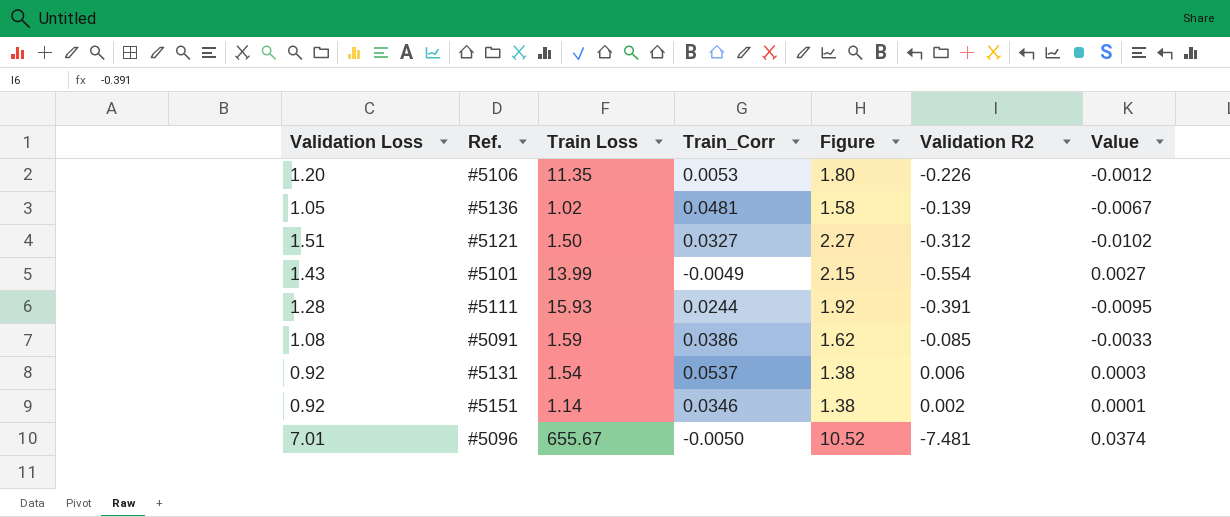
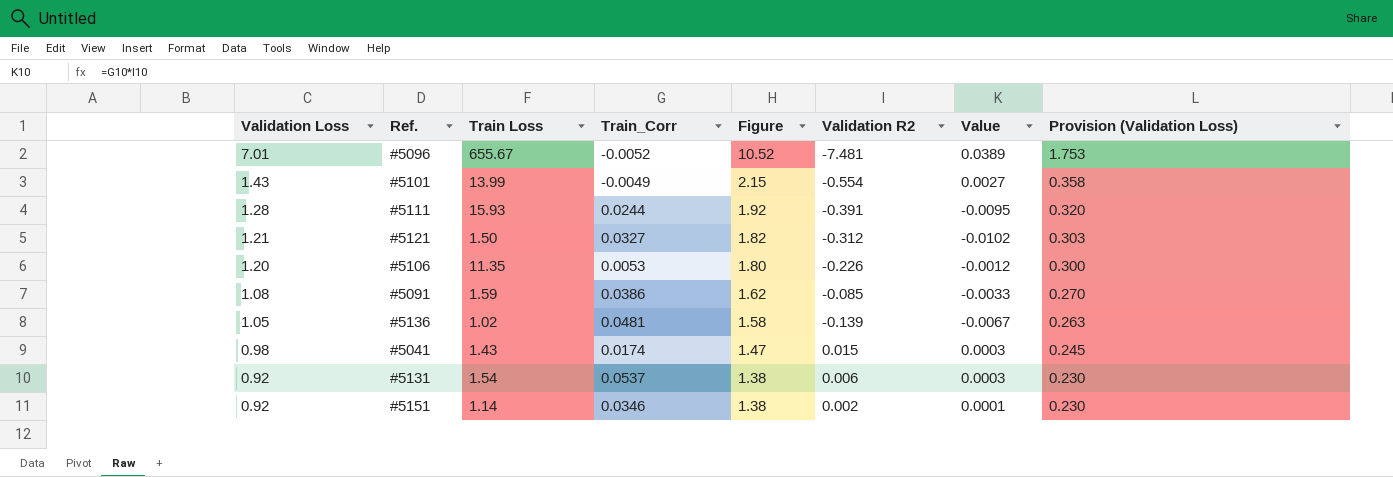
row order: none -> Validation Loss descending
column Provision (Validation Loss) | formula: none -> [Validation Loss] * 0.25
#5096 | Train_Corr: -0.0050 -> -0.0052
#5096 | Value: 0.0374 -> 0.0389
#5121 | Validation Loss: 1.51 -> 1.21
#5121 | Figure: 2.27 -> 1.82
row #5041: none -> 0.98 | 1.43 | 0.0174 | 1.47 | 0.015 | 0.0003 | 0.245

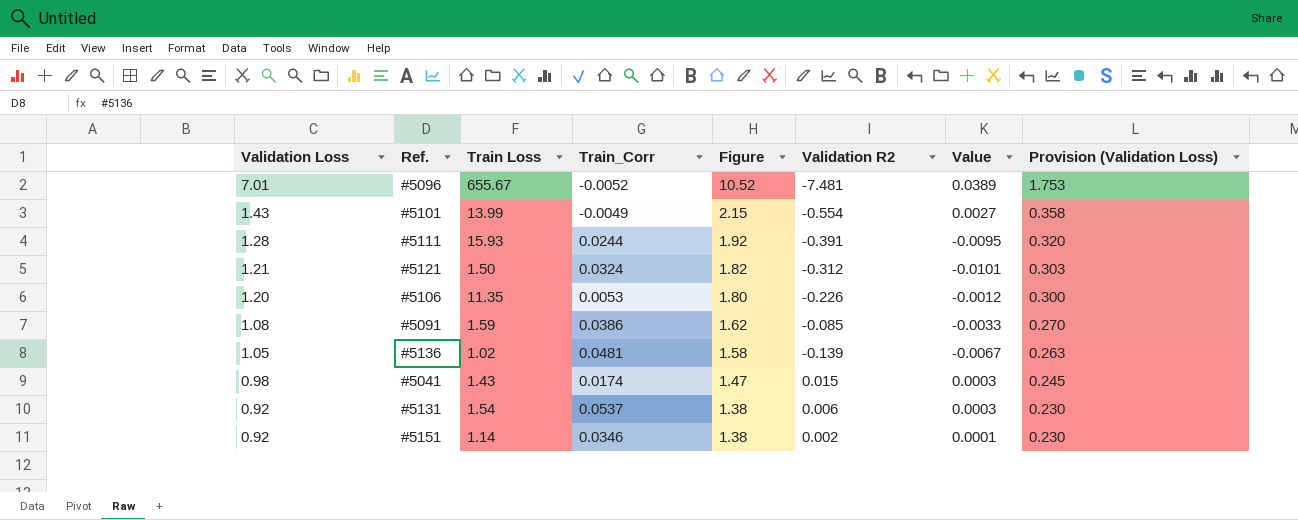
#5121 | Train_Corr: 0.0327 -> 0.0324
#5121 | Value: -0.0102 -> -0.0101

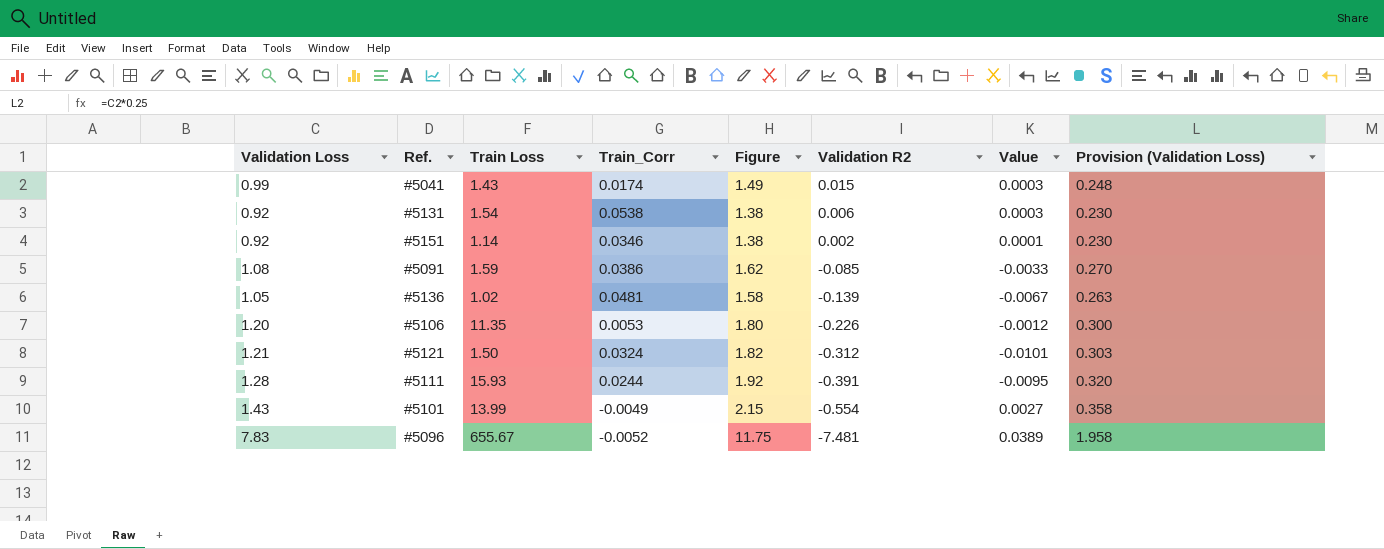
row order: Validation Loss descending -> Validation R2 descending
#5041 | Validation Loss: 0.98 -> 0.99
#5041 | Figure: 1.47 -> 1.49
#5041 | Provision (Validation Loss): 0.245 -> 0.248
#5131 | Train_Corr: 0.0537 -> 0.0538
#5096 | Validation Loss: 7.01 -> 7.83
#5096 | Figure: 10.52 -> 11.75
#5096 | Provision (Validation Loss): 1.753 -> 1.958

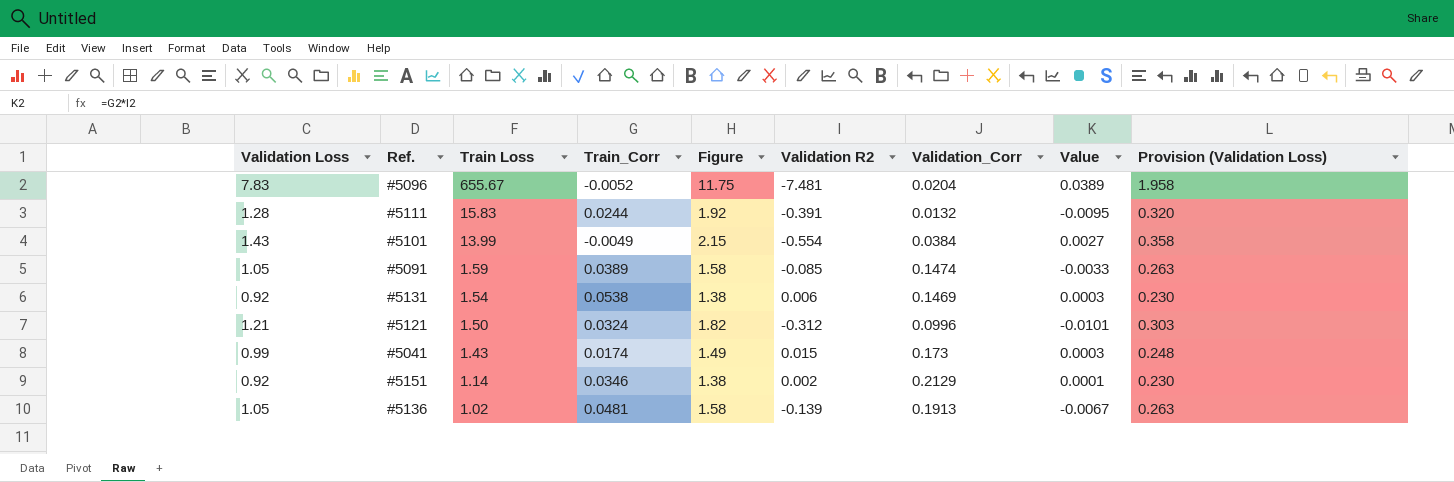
row order: Validation R2 descending -> Train Loss descending
column Validation_Corr | position: none -> 7
row #5106: 1.20 | 11.35 | 0.0053 | 1.80 | -0.226 | -0.0012 | 0.300 -> none
#5111 | Train Loss: 15.93 -> 15.83
#5091 | Validation Loss: 1.08 -> 1.05
#5091 | Train_Corr: 0.0386 -> 0.0389
#5091 | Figure: 1.62 -> 1.58
#5091 | Provision (Validation Loss): 0.270 -> 0.263

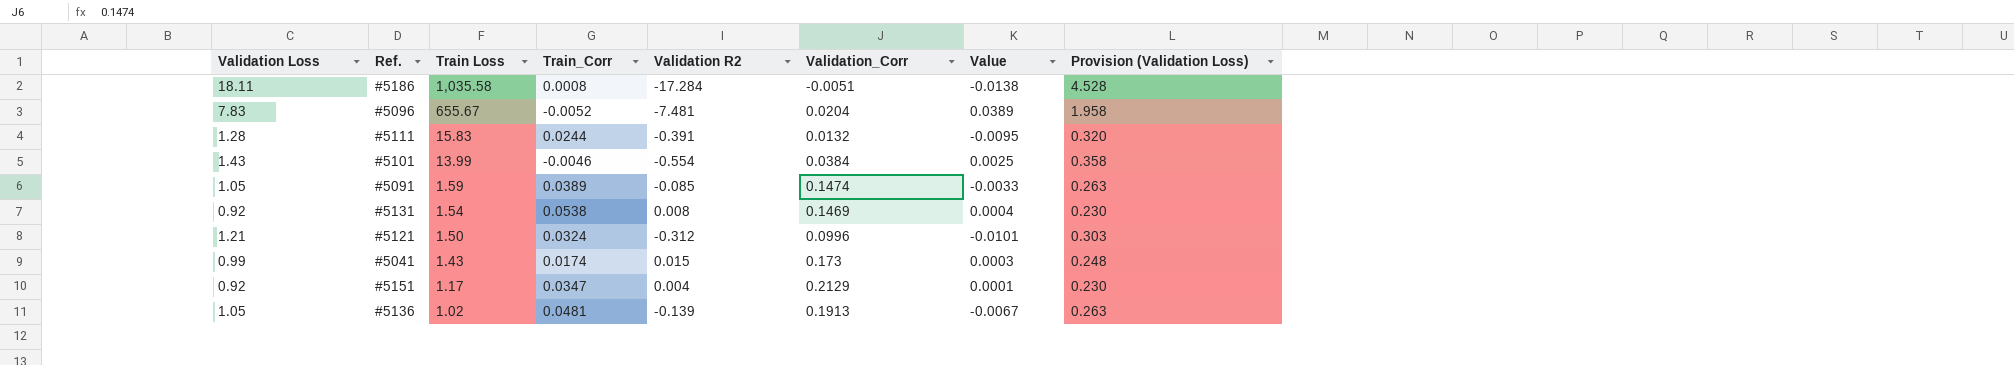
column Figure | formula: [Validation Loss] * 1.5 -> none
row #5186: none -> 18.11 | 1,035.58 | 0.0008 | -17.284 | -0.0051 | -0.0138 | 4.528
#5101 | Train_Corr: -0.0049 -> -0.0046
#5101 | Value: 0.0027 -> 0.0025
#5131 | Validation R2: 0.006 -> 0.008
#5131 | Value: 0.0003 -> 0.0004
#5151 | Train Loss: 1.14 -> 1.17
#5151 | Train_Corr: 0.0346 -> 0.0347
#5151 | Validation R2: 0.002 -> 0.004

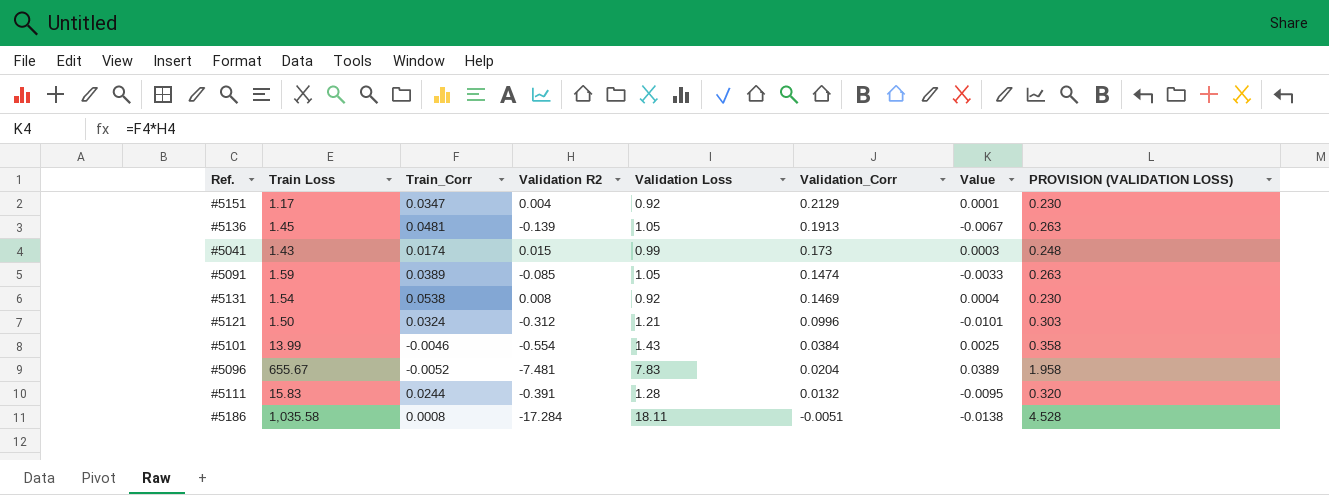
row order: Train Loss descending -> Validation_Corr descending
column Validation Loss | position: 1 -> 5
column name: Provision (Validation Loss) -> PROVISION (VALIDATION LOSS)
#5136 | Train Loss: 1.02 -> 1.45

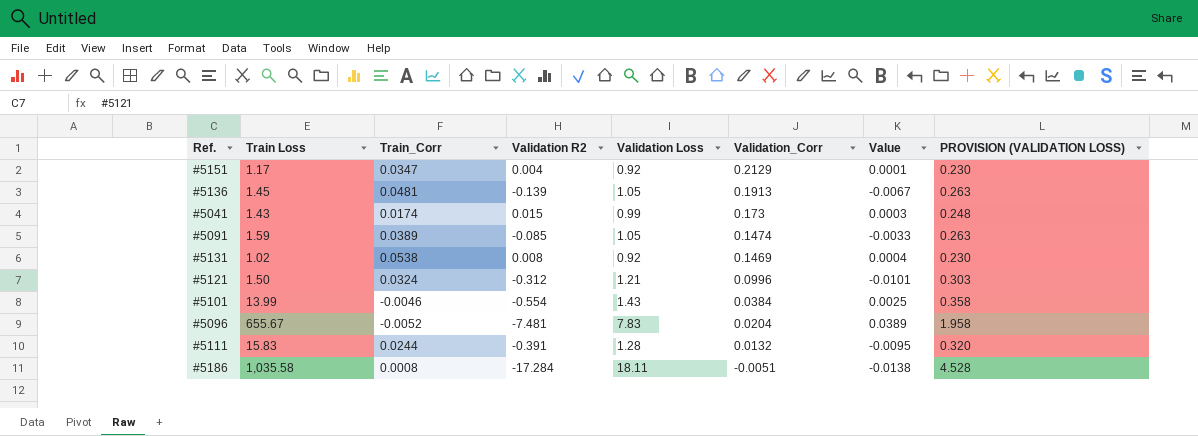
#5131 | Train Loss: 1.54 -> 1.02

